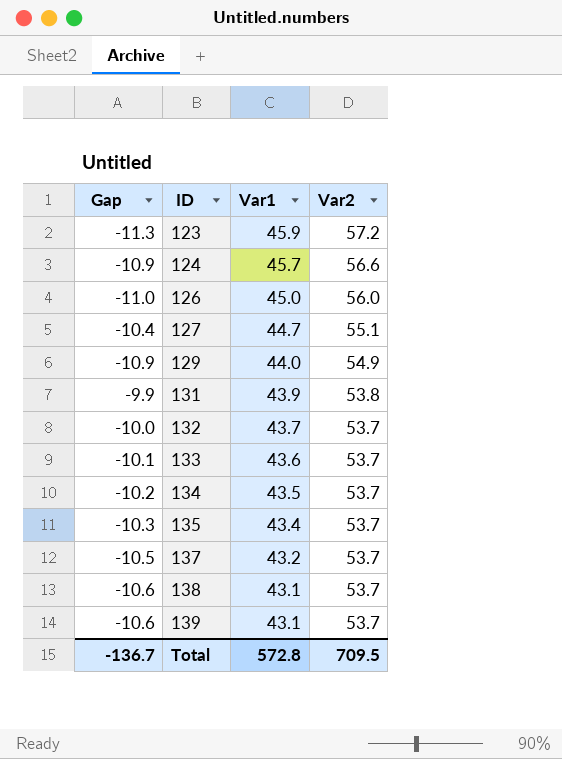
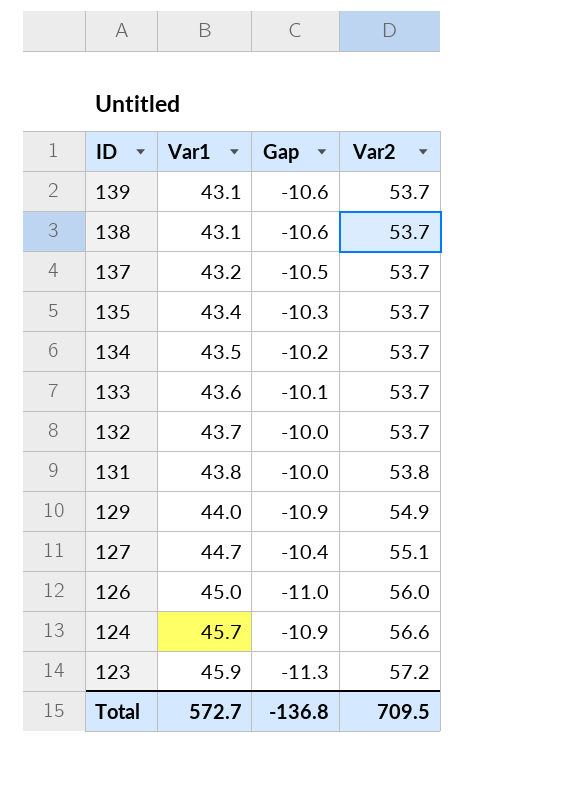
row order: ID ascending -> ID descending
column Gap | position: 1 -> 3
131 | Var1: 43.9 -> 43.8
131 | Gap: -9.9 -> -10.0
Total | Var1: 572.8 -> 572.7
Total | Gap: -136.7 -> -136.8

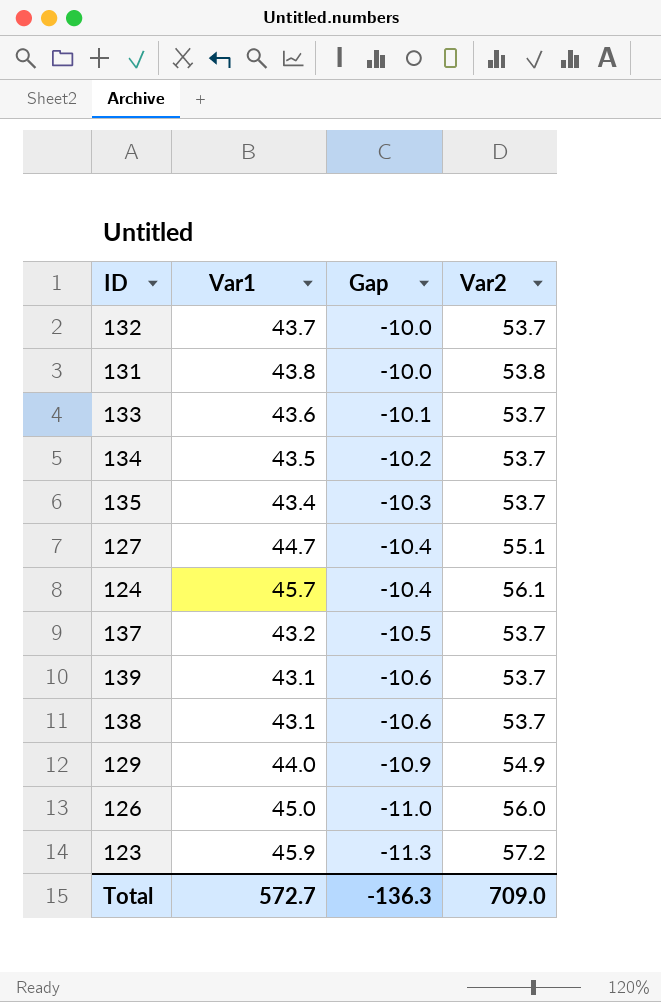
row order: ID descending -> Gap descending
124 | Gap: -10.9 -> -10.4
124 | Var2: 56.6 -> 56.1
Total | Gap: -136.8 -> -136.3
Total | Var2: 709.5 -> 709.0

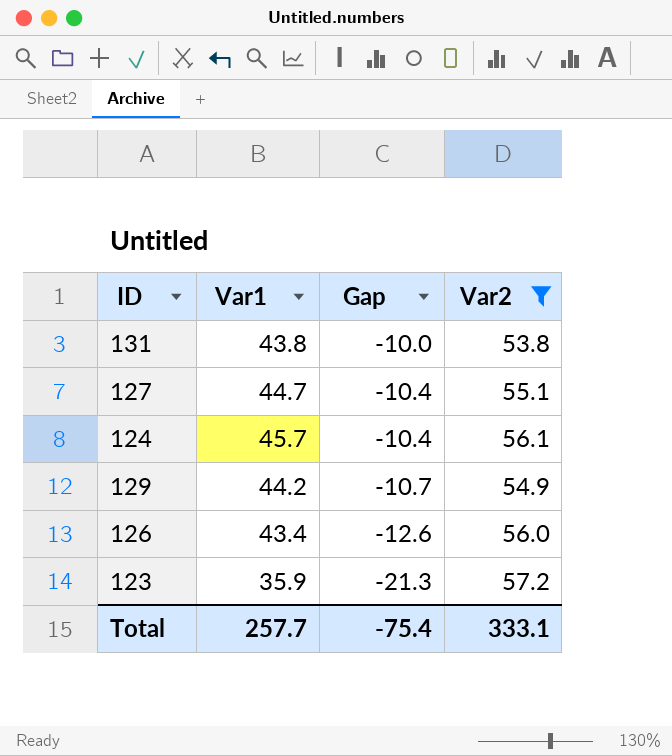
filter: none -> Var2 != 53.7
129 | Var1: 44.0 -> 44.2
129 | Gap: -10.9 -> -10.7
126 | Var1: 45.0 -> 43.4
126 | Gap: -11.0 -> -12.6
123 | Var1: 45.9 -> 35.9
123 | Gap: -11.3 -> -21.3
Total | Var1: 572.7 -> 257.7
Total | Gap: -136.3 -> -75.4
Total | Var2: 709.0 -> 333.1

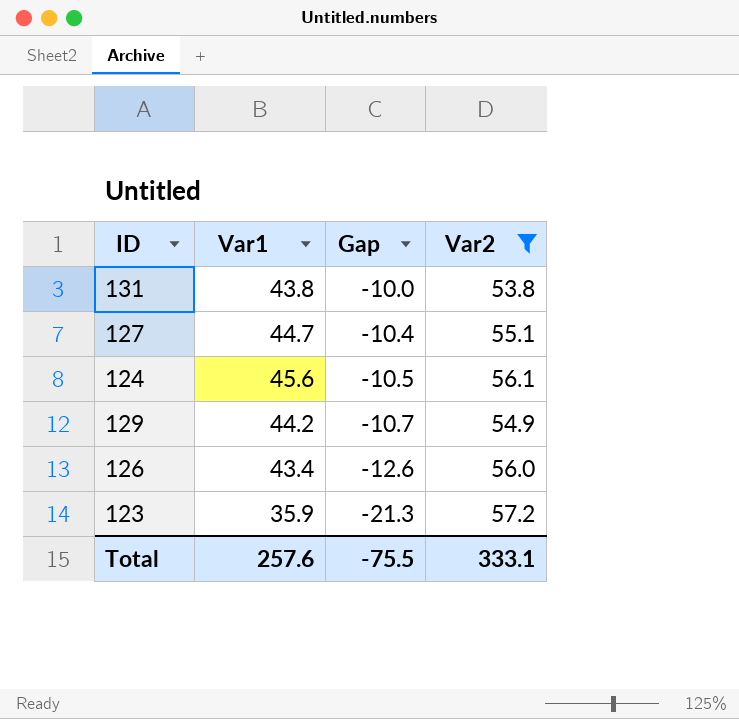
124 | Var1: 45.7 -> 45.6
124 | Gap: -10.4 -> -10.5
Total | Var1: 257.7 -> 257.6
Total | Gap: -75.4 -> -75.5

